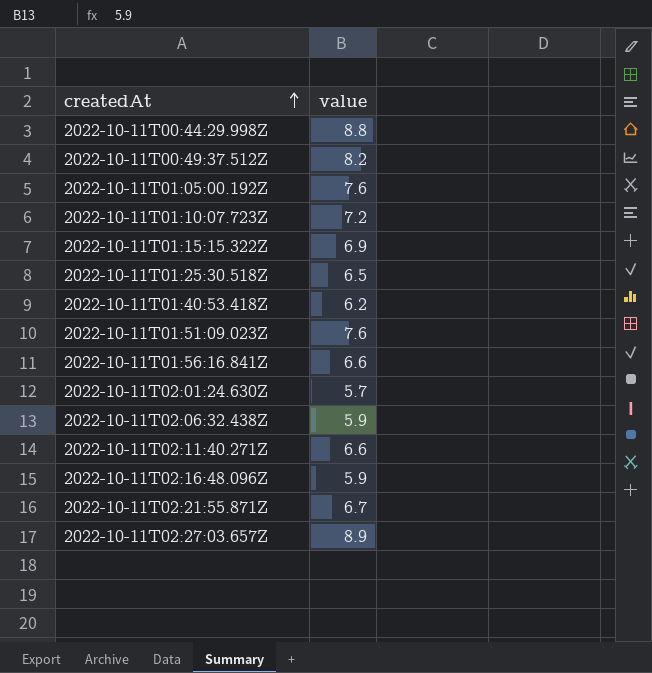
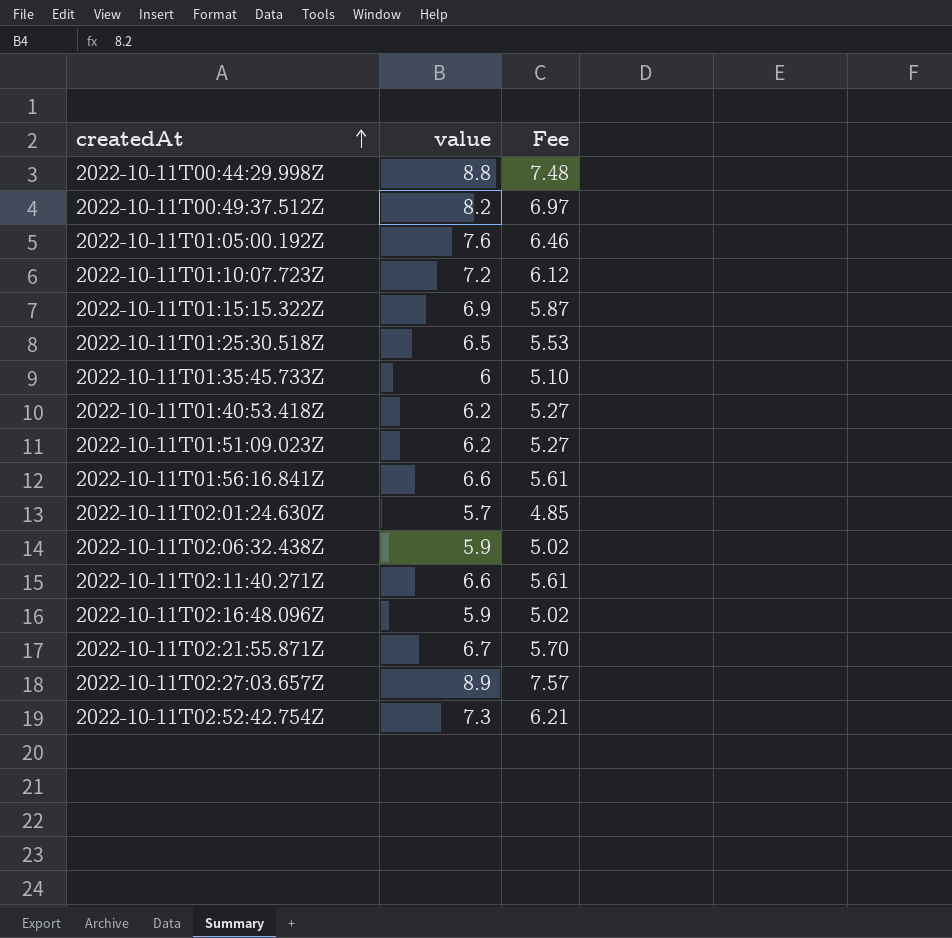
column Fee | formula: none -> [value] * 0.85
row 2022-10-11T01:35:45.733Z: none -> 6 | 5.10
2022-10-11T01:51:09.023Z | value: 7.6 -> 6.2
row 2022-10-11T02:52:42.754Z: none -> 7.3 | 6.21

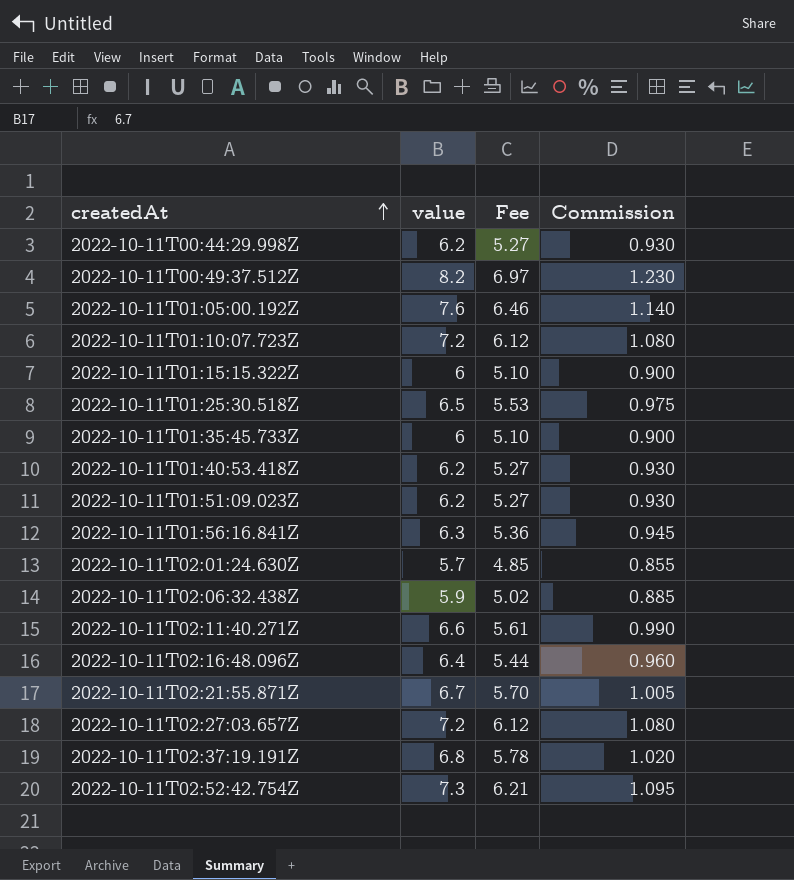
column Commission | formula: none -> [value] * 0.15
2022-10-11T00:44:29.998Z | value: 8.8 -> 6.2
2022-10-11T00:44:29.998Z | Fee: 7.48 -> 5.27
2022-10-11T01:15:15.322Z | value: 6.9 -> 6
2022-10-11T01:15:15.322Z | Fee: 5.87 -> 5.10
2022-10-11T01:56:16.841Z | value: 6.6 -> 6.3
2022-10-11T01:56:16.841Z | Fee: 5.61 -> 5.36
2022-10-11T02:16:48.096Z | value: 5.9 -> 6.4
2022-10-11T02:16:48.096Z | Fee: 5.02 -> 5.44
2022-10-11T02:27:03.657Z | value: 8.9 -> 7.2
2022-10-11T02:27:03.657Z | Fee: 7.57 -> 6.12
row 2022-10-11T02:37:19.191Z: none -> 6.8 | 5.78 | 1.020

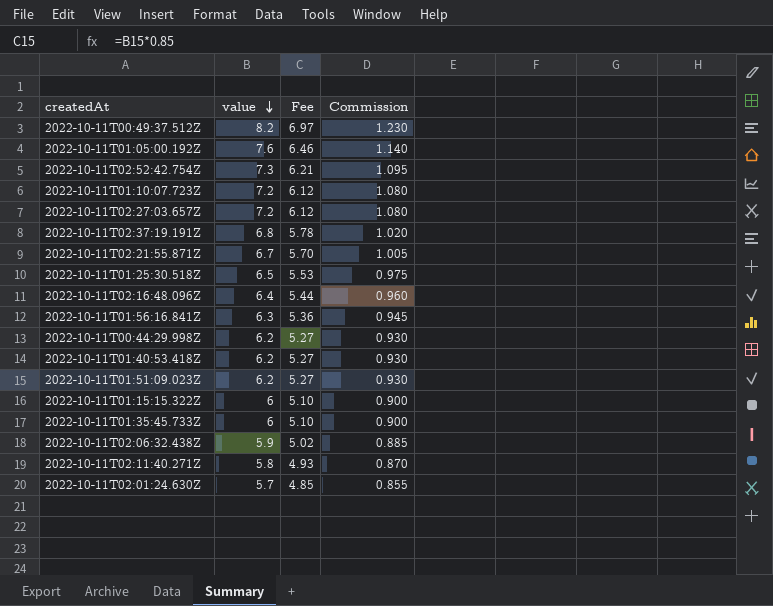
row order: createdAt ascending -> value descending
2022-10-11T02:11:40.271Z | value: 6.6 -> 5.8
2022-10-11T02:11:40.271Z | Fee: 5.61 -> 4.93
2022-10-11T02:11:40.271Z | Commission: 0.990 -> 0.870

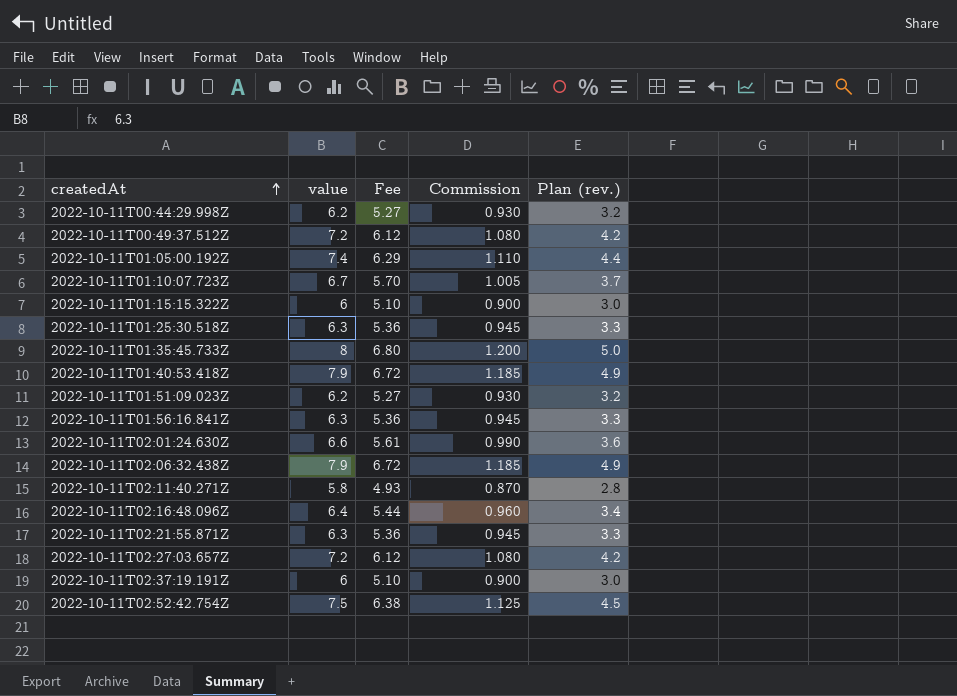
row order: value descending -> createdAt ascending
column Plan (rev.) | formula: none -> [value] - 3
2022-10-11T00:49:37.512Z | value: 8.2 -> 7.2
2022-10-11T00:49:37.512Z | Fee: 6.97 -> 6.12
2022-10-11T00:49:37.512Z | Commission: 1.230 -> 1.080
2022-10-11T01:05:00.192Z | value: 7.6 -> 7.4
2022-10-11T01:05:00.192Z | Fee: 6.46 -> 6.29
2022-10-11T01:05:00.192Z | Commission: 1.140 -> 1.110
2022-10-11T01:10:07.723Z | value: 7.2 -> 6.7
2022-10-11T01:10:07.723Z | Fee: 6.12 -> 5.70
2022-10-11T01:10:07.723Z | Commission: 1.080 -> 1.005
2022-10-11T01:25:30.518Z | value: 6.5 -> 6.3
2022-10-11T01:25:30.518Z | Fee: 5.53 -> 5.36
2022-10-11T01:25:30.518Z | Commission: 0.975 -> 0.945
2022-10-11T01:35:45.733Z | value: 6 -> 8
2022-10-11T01:35:45.733Z | Fee: 5.10 -> 6.80
2022-10-11T01:35:45.733Z | Commission: 0.900 -> 1.200
2022-10-11T01:40:53.418Z | value: 6.2 -> 7.9
2022-10-11T01:40:53.418Z | Fee: 5.27 -> 6.72
2022-10-11T01:40:53.418Z | Commission: 0.930 -> 1.185
2022-10-11T02:01:24.630Z | value: 5.7 -> 6.6
2022-10-11T02:01:24.630Z | Fee: 4.85 -> 5.61
2022-10-11T02:01:24.630Z | Commission: 0.855 -> 0.990
2022-10-11T02:06:32.438Z | value: 5.9 -> 7.9
2022-10-11T02:06:32.438Z | Fee: 5.02 -> 6.72
2022-10-11T02:06:32.438Z | Commission: 0.885 -> 1.185
2022-10-11T02:21:55.871Z | value: 6.7 -> 6.3
2022-10-11T02:21:55.871Z | Fee: 5.70 -> 5.36
2022-10-11T02:21:55.871Z | Commission: 1.005 -> 0.945
2022-10-11T02:37:19.191Z | value: 6.8 -> 6
2022-10-11T02:37:19.191Z | Fee: 5.78 -> 5.10
2022-10-11T02:37:19.191Z | Commission: 1.020 -> 0.900
2022-10-11T02:52:42.754Z | value: 7.3 -> 7.5
2022-10-11T02:52:42.754Z | Fee: 6.21 -> 6.38
2022-10-11T02:52:42.754Z | Commission: 1.095 -> 1.125

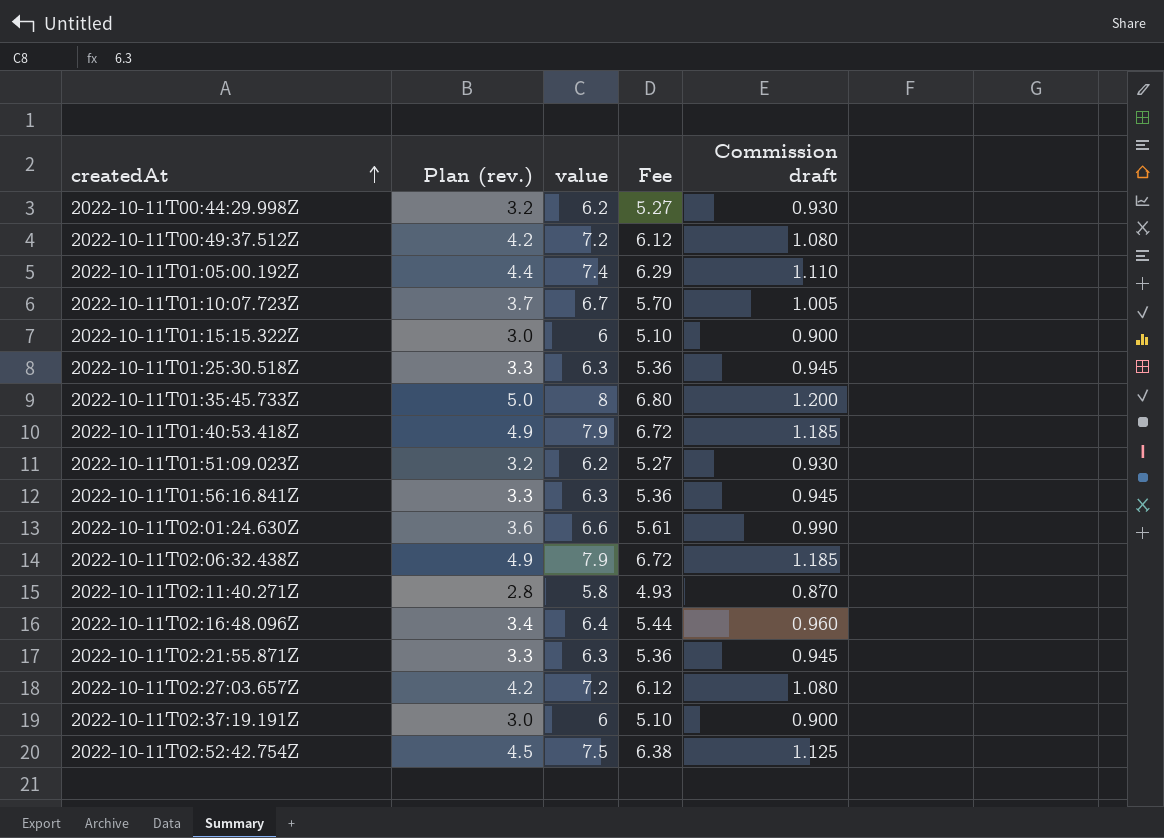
column Plan (rev.) | position: 5 -> 2
column name: Commission -> Commission draft

